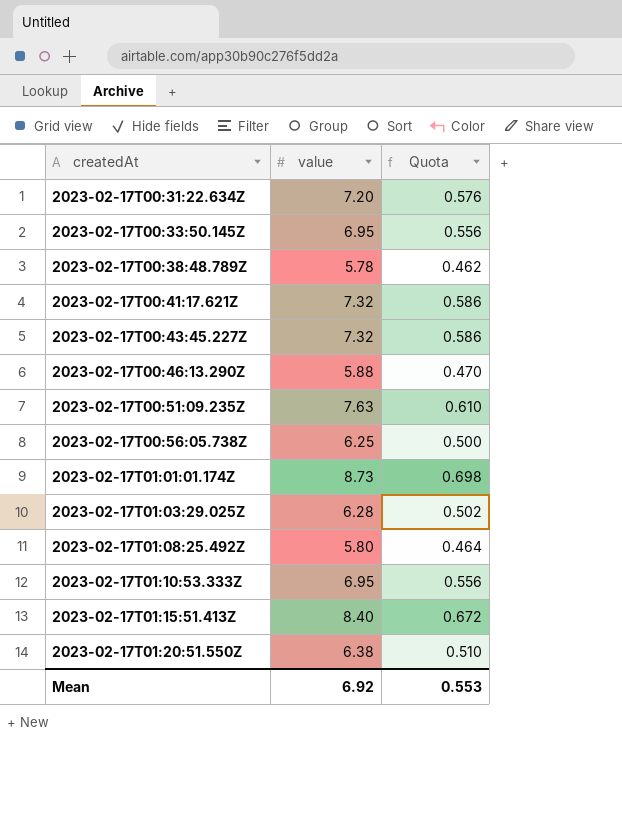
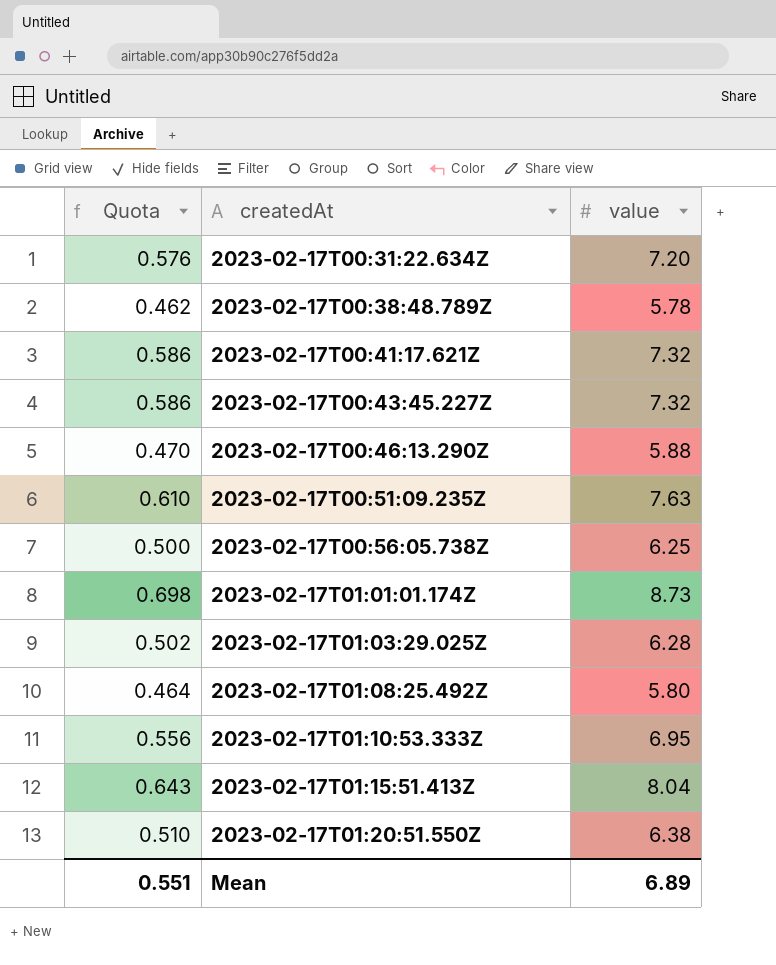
column Quota | position: 3 -> 1
row 2023-02-17T00:33:50.145Z: 6.95 | 0.556 -> none
2023-02-17T01:15:51.413Z | Quota: 0.672 -> 0.643
2023-02-17T01:15:51.413Z | value: 8.40 -> 8.04
Mean | Quota: 0.553 -> 0.551
Mean | value: 6.92 -> 6.89

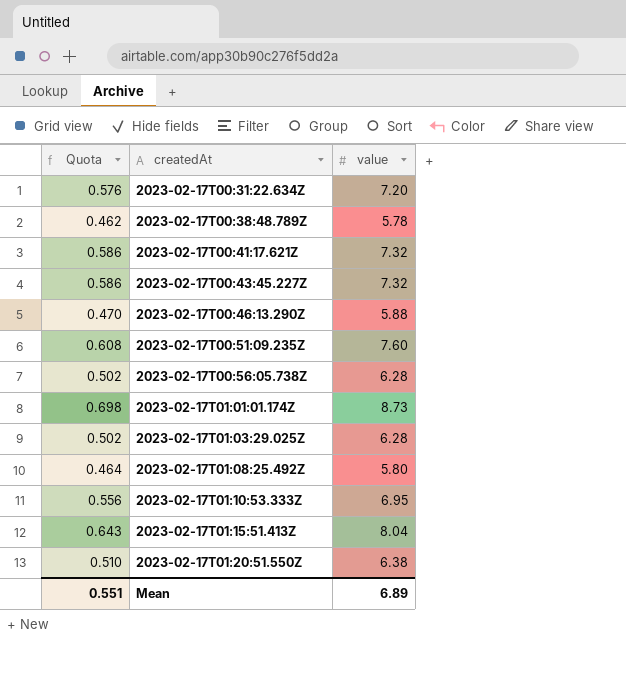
2023-02-17T00:51:09.235Z | Quota: 0.610 -> 0.608
2023-02-17T00:51:09.235Z | value: 7.63 -> 7.60
2023-02-17T00:56:05.738Z | Quota: 0.500 -> 0.502
2023-02-17T00:56:05.738Z | value: 6.25 -> 6.28

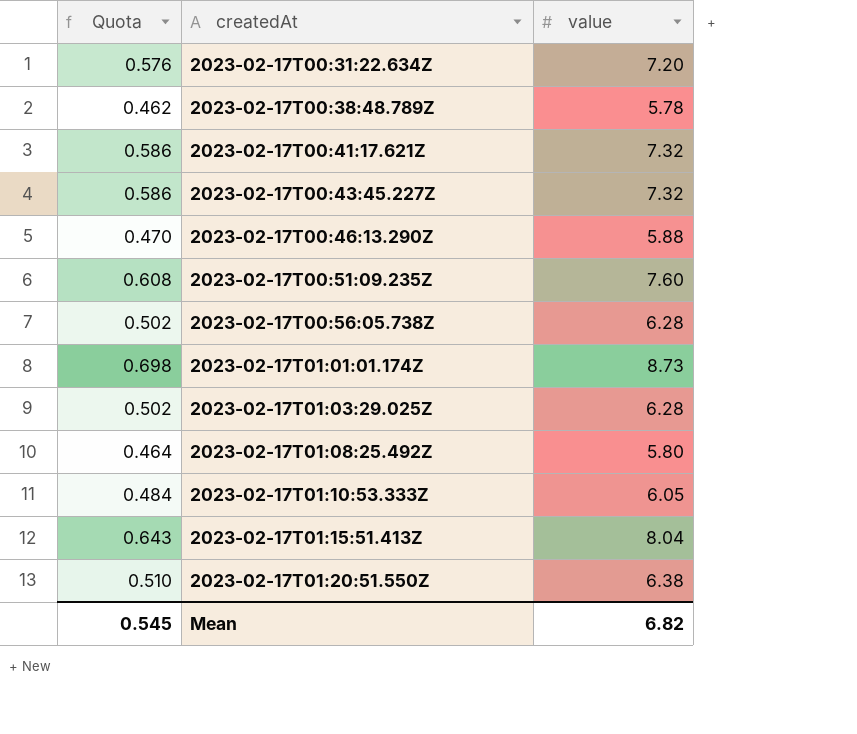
2023-02-17T01:10:53.333Z | Quota: 0.556 -> 0.484
2023-02-17T01:10:53.333Z | value: 6.95 -> 6.05
Mean | Quota: 0.551 -> 0.545
Mean | value: 6.89 -> 6.82

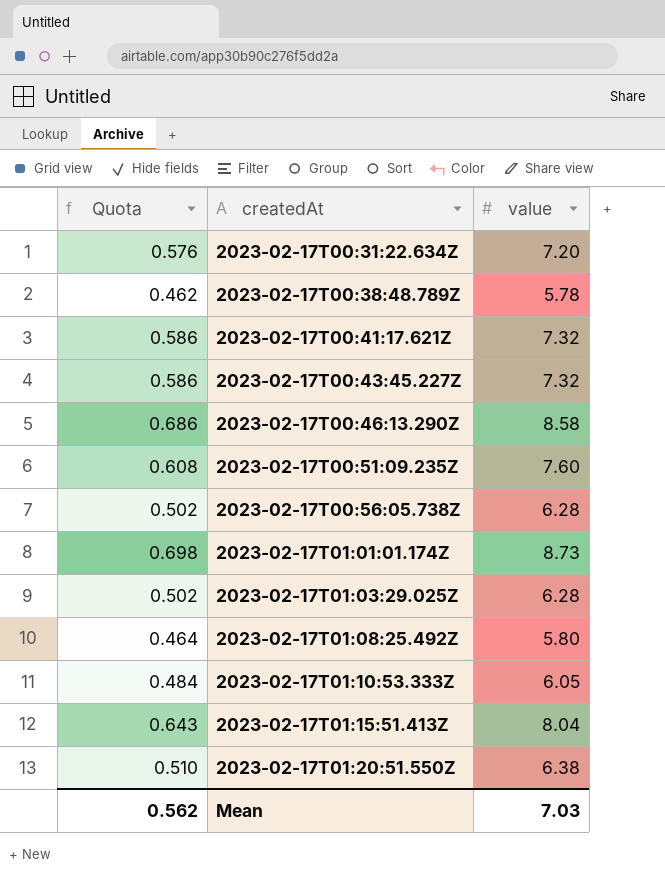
2023-02-17T00:46:13.290Z | Quota: 0.470 -> 0.686
2023-02-17T00:46:13.290Z | value: 5.88 -> 8.58
Mean | Quota: 0.545 -> 0.562
Mean | value: 6.82 -> 7.03

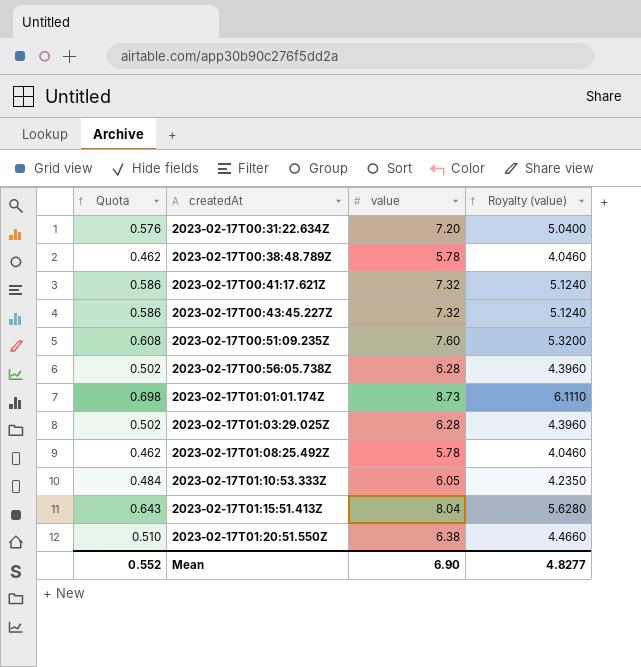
column Royalty (value) | formula: none -> [value] * 0.7
row 2023-02-17T00:46:13.290Z: 0.686 | 8.58 -> none
2023-02-17T01:08:25.492Z | Quota: 0.464 -> 0.462
2023-02-17T01:08:25.492Z | value: 5.80 -> 5.78
Mean | Quota: 0.562 -> 0.552
Mean | value: 7.03 -> 6.90

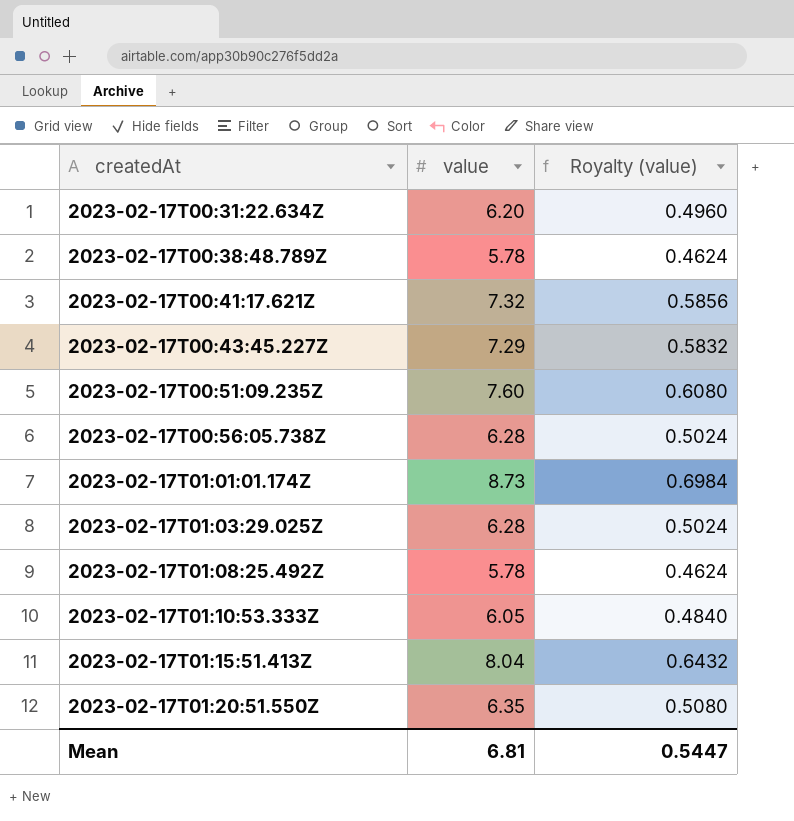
column Quota | formula: [value] * 0.08 -> none
column Royalty (value) | formula: [value] * 0.7 -> [value] * 0.08
2023-02-17T00:31:22.634Z | value: 7.20 -> 6.20
2023-02-17T00:43:45.227Z | value: 7.32 -> 7.29
2023-02-17T01:20:51.550Z | value: 6.38 -> 6.35
Mean | value: 6.90 -> 6.81
Mean | Royalty (value): 4.8277 -> 0.5447

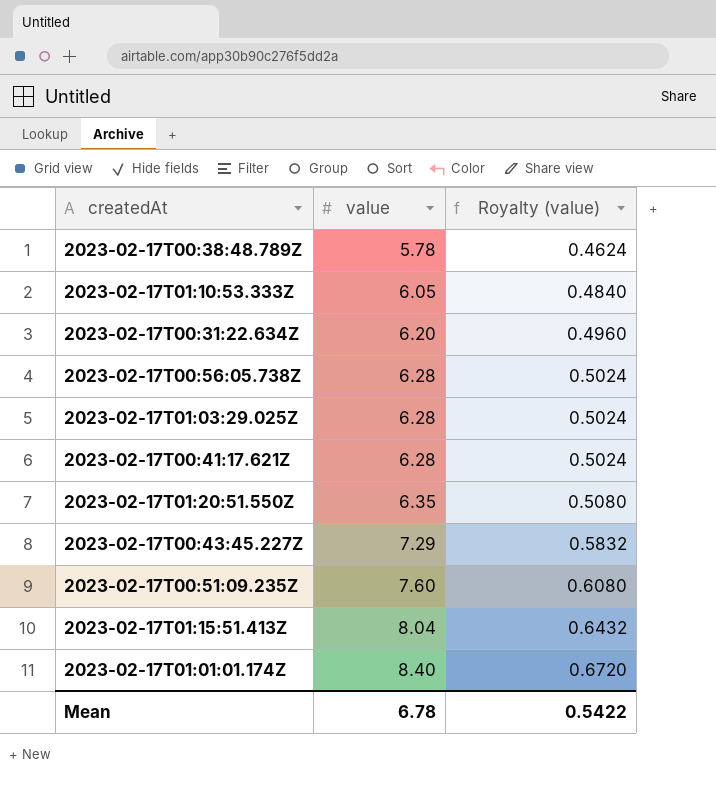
row order: createdAt ascending -> value ascending
row 2023-02-17T01:08:25.492Z: 5.78 | 0.4624 -> none
2023-02-17T00:41:17.621Z | value: 7.32 -> 6.28
2023-02-17T00:41:17.621Z | Royalty (value): 0.5856 -> 0.5024
2023-02-17T01:01:01.174Z | value: 8.73 -> 8.40
2023-02-17T01:01:01.174Z | Royalty (value): 0.6984 -> 0.6720
Mean | value: 6.81 -> 6.78
Mean | Royalty (value): 0.5447 -> 0.5422

